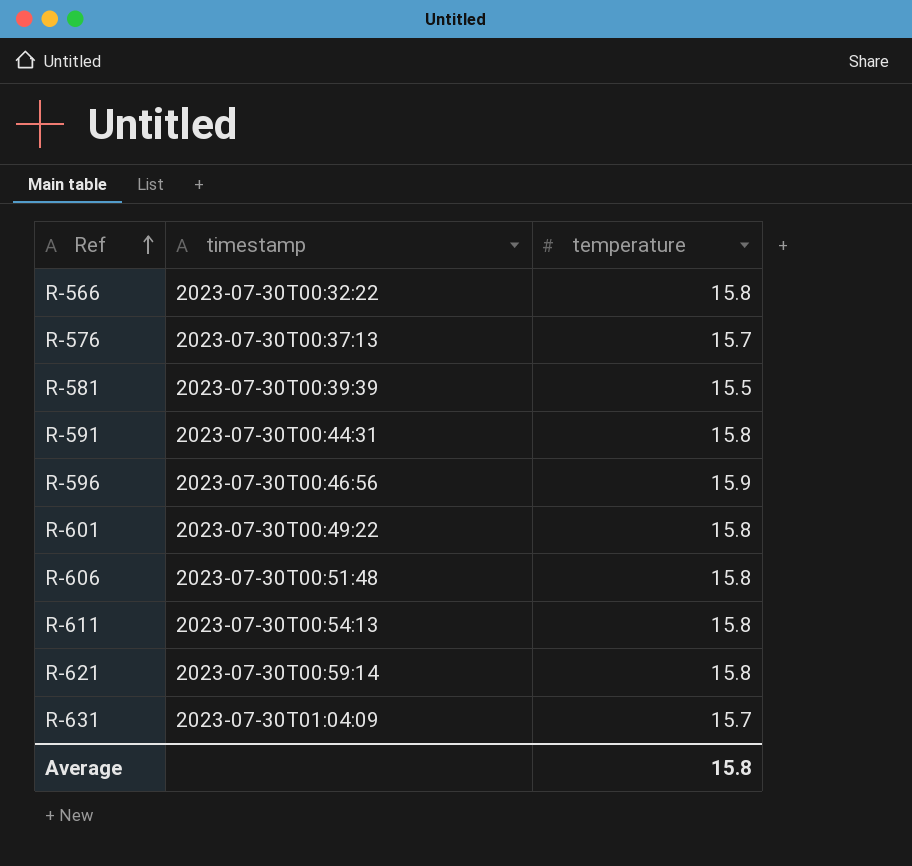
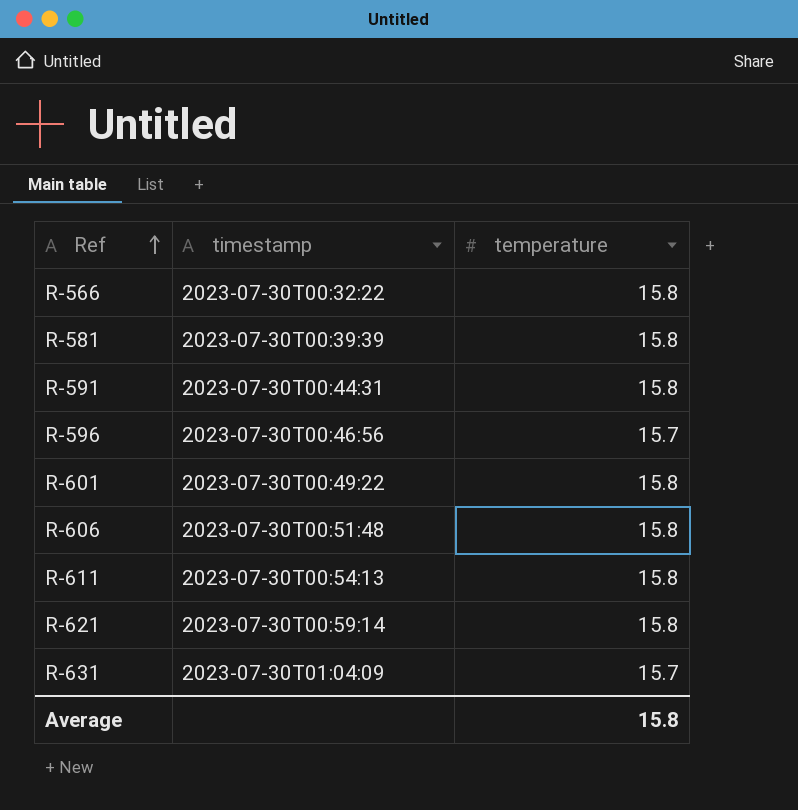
row R-576: 2023-07-30T00:37:13 | 15.7 -> none
R-581 | temperature: 15.5 -> 15.8
R-596 | temperature: 15.9 -> 15.7

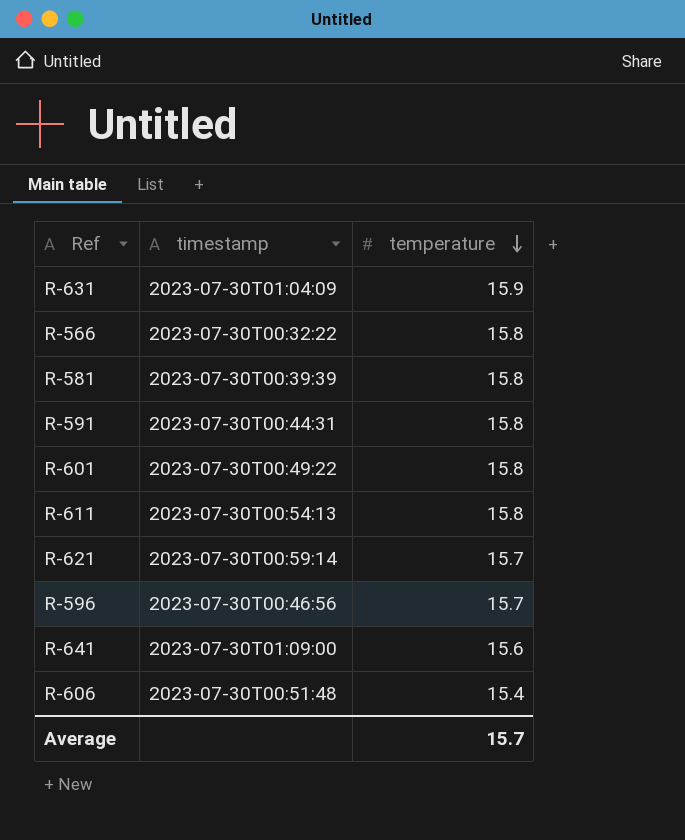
row order: Ref ascending -> temperature descending
R-631 | temperature: 15.7 -> 15.9
R-621 | temperature: 15.8 -> 15.7
row R-641: none -> 2023-07-30T01:09:00 | 15.6
R-606 | temperature: 15.8 -> 15.4
Average | temperature: 15.8 -> 15.7

